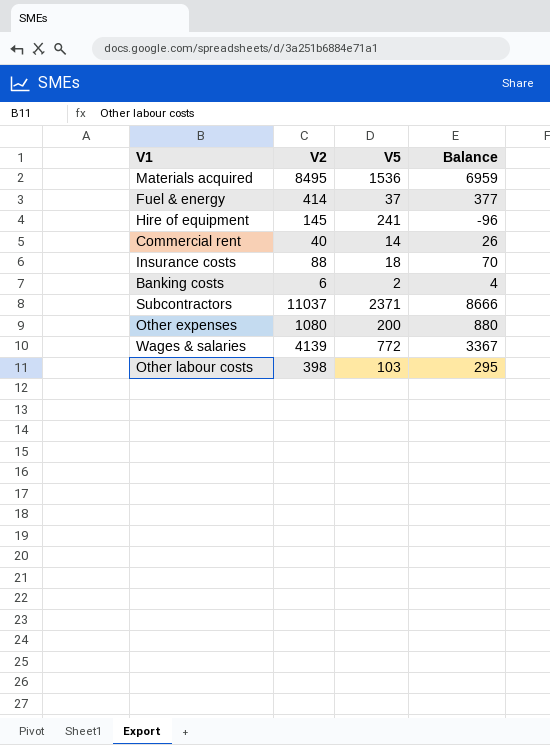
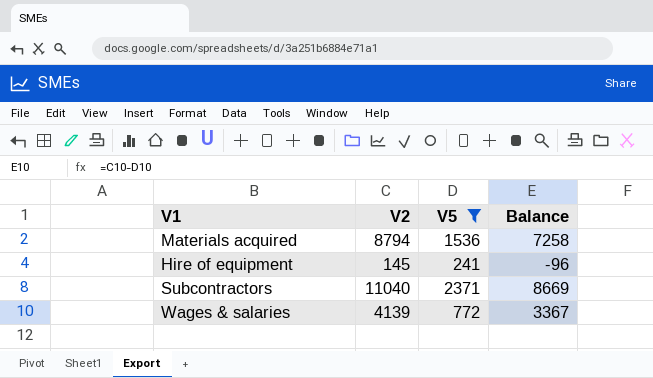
filter: none -> V5 >= 241
Materials acquired | V2: 8495 -> 8794
Materials acquired | Balance: 6959 -> 7258
Subcontractors | V2: 11037 -> 11040
Subcontractors | Balance: 8666 -> 8669

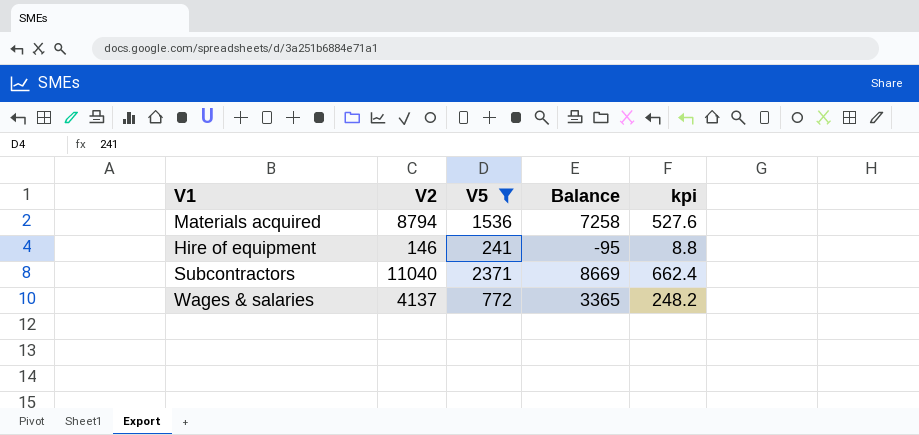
column kpi | formula: none -> [V2] * 0.06
Hire of equipment | V2: 145 -> 146
Hire of equipment | Balance: -96 -> -95
Wages & salaries | V2: 4139 -> 4137
Wages & salaries | Balance: 3367 -> 3365

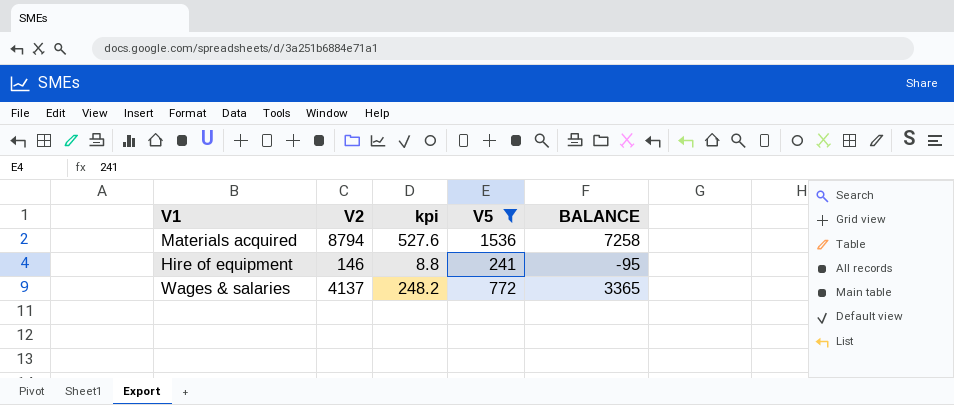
column kpi | position: 5 -> 3
column name: Balance -> BALANCE
row Subcontractors: 11040 | 2371 | 8669 | 662.4 -> none

